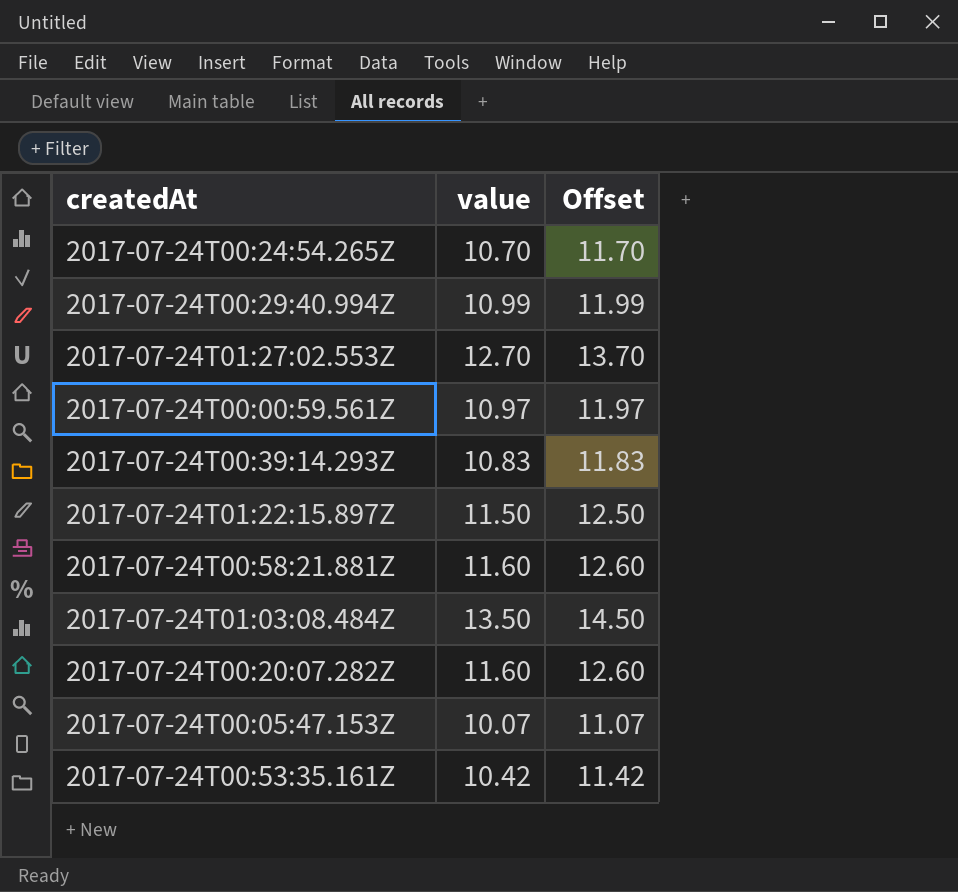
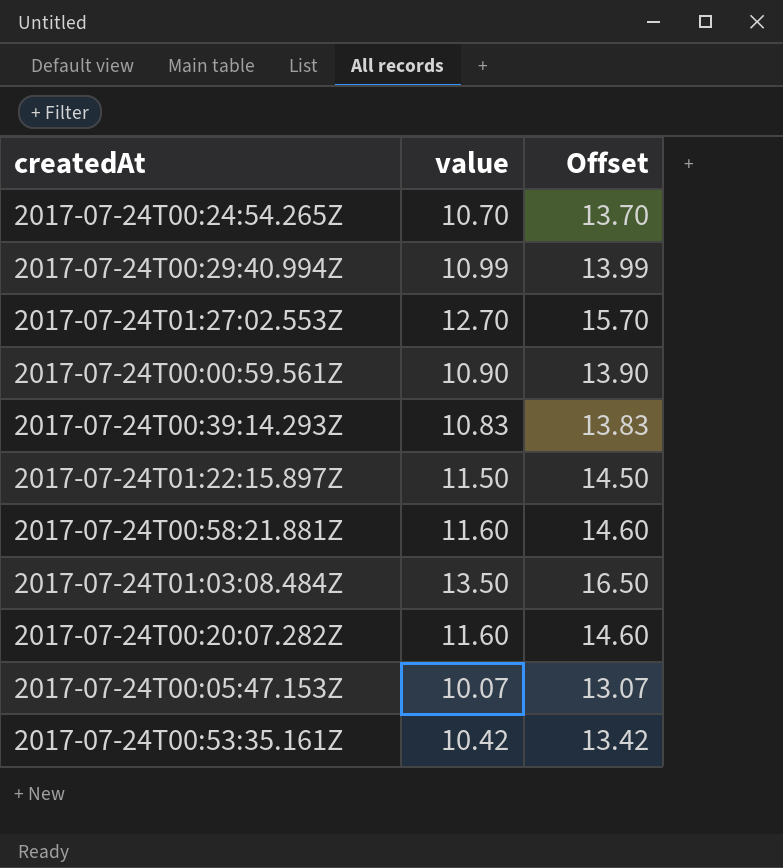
column Offset | formula: [value] + 1 -> [value] + 3
2017-07-24T00:00:59.561Z | value: 10.97 -> 10.90

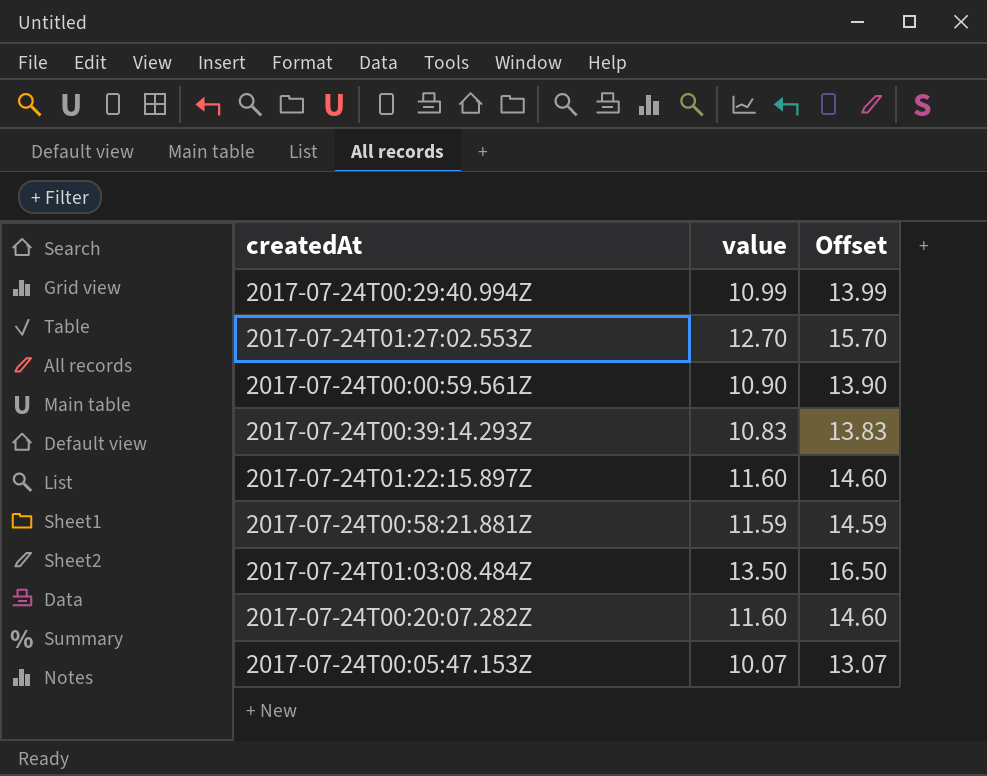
row 2017-07-24T00:24:54.265Z: 10.70 | 13.70 -> none
row 2017-07-24T00:53:35.161Z: 10.42 | 13.42 -> none
2017-07-24T01:22:15.897Z | value: 11.50 -> 11.60
2017-07-24T01:22:15.897Z | Offset: 14.50 -> 14.60
2017-07-24T00:58:21.881Z | value: 11.60 -> 11.59
2017-07-24T00:58:21.881Z | Offset: 14.60 -> 14.59

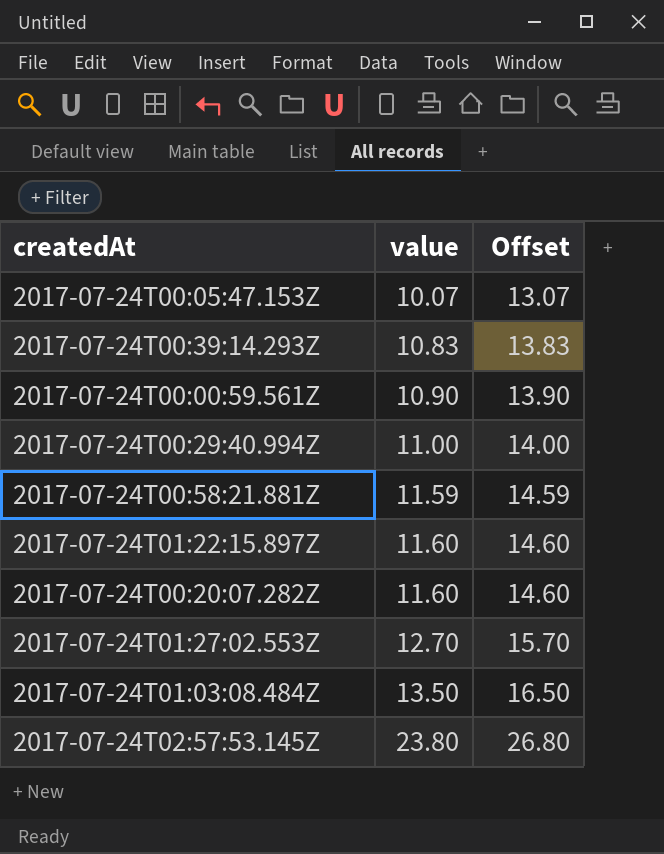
row order: none -> value ascending
2017-07-24T00:29:40.994Z | value: 10.99 -> 11.00
2017-07-24T00:29:40.994Z | Offset: 13.99 -> 14.00
row 2017-07-24T02:57:53.145Z: none -> 23.80 | 26.80

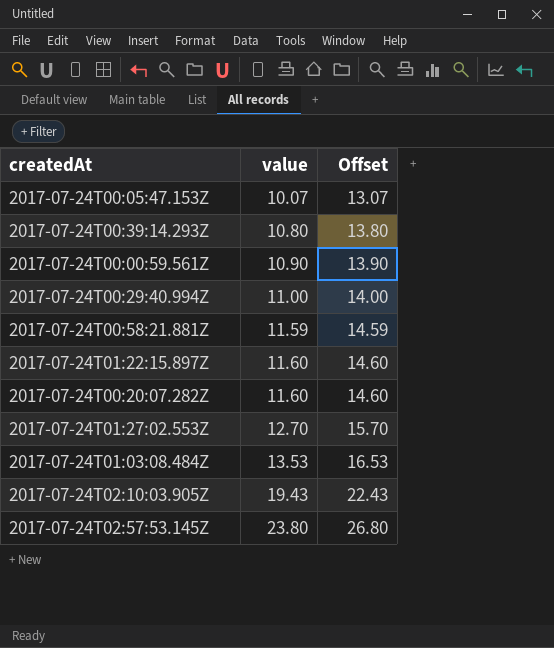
2017-07-24T00:39:14.293Z | value: 10.83 -> 10.80
2017-07-24T00:39:14.293Z | Offset: 13.83 -> 13.80
2017-07-24T01:03:08.484Z | value: 13.50 -> 13.53
2017-07-24T01:03:08.484Z | Offset: 16.50 -> 16.53
row 2017-07-24T02:10:03.905Z: none -> 19.43 | 22.43

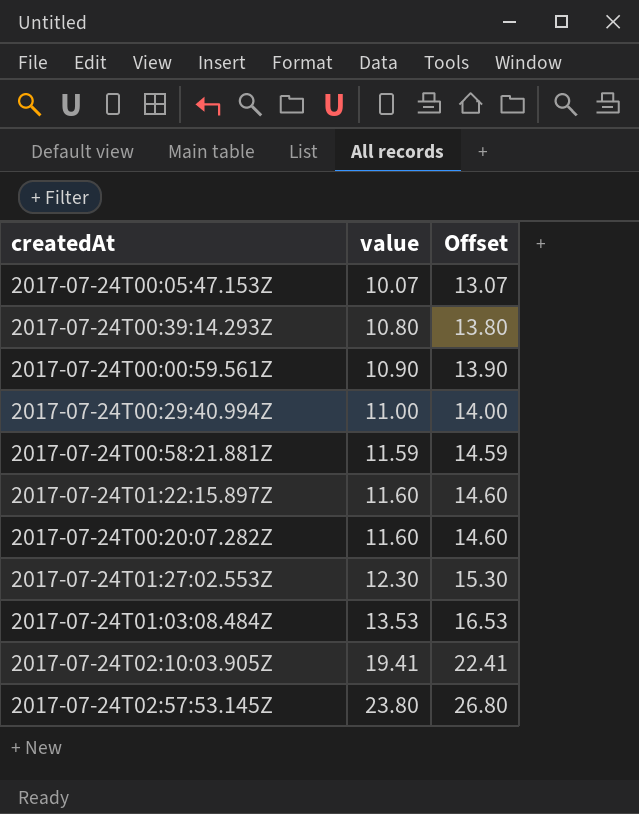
2017-07-24T01:27:02.553Z | value: 12.70 -> 12.30
2017-07-24T01:27:02.553Z | Offset: 15.70 -> 15.30
2017-07-24T02:10:03.905Z | value: 19.43 -> 19.41
2017-07-24T02:10:03.905Z | Offset: 22.43 -> 22.41

